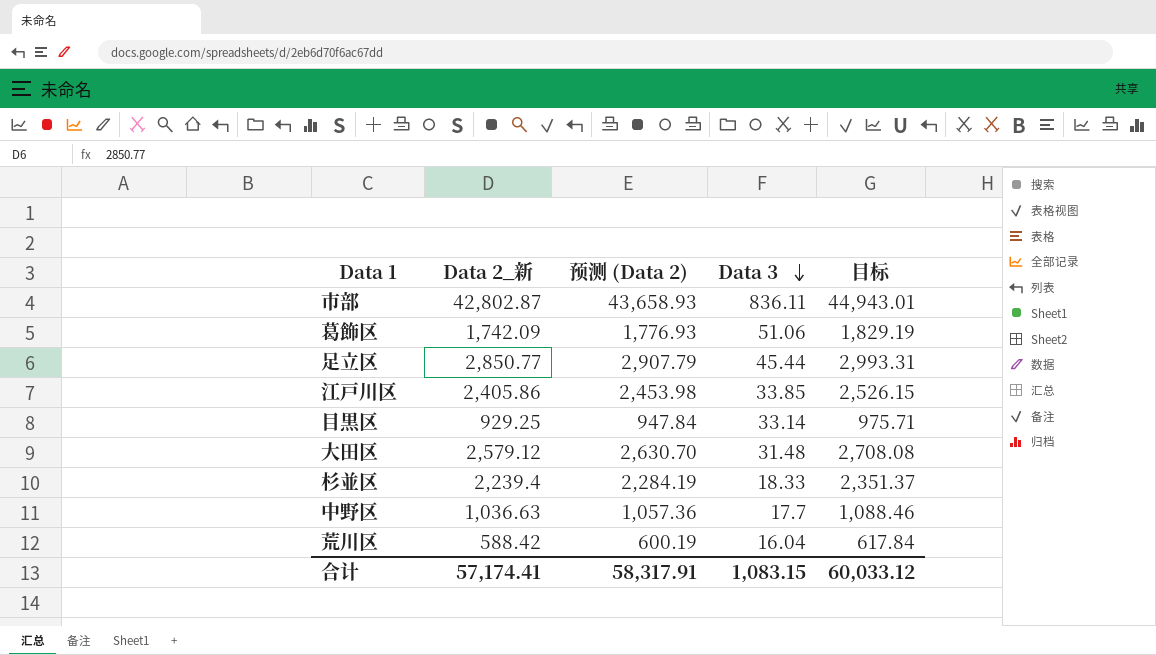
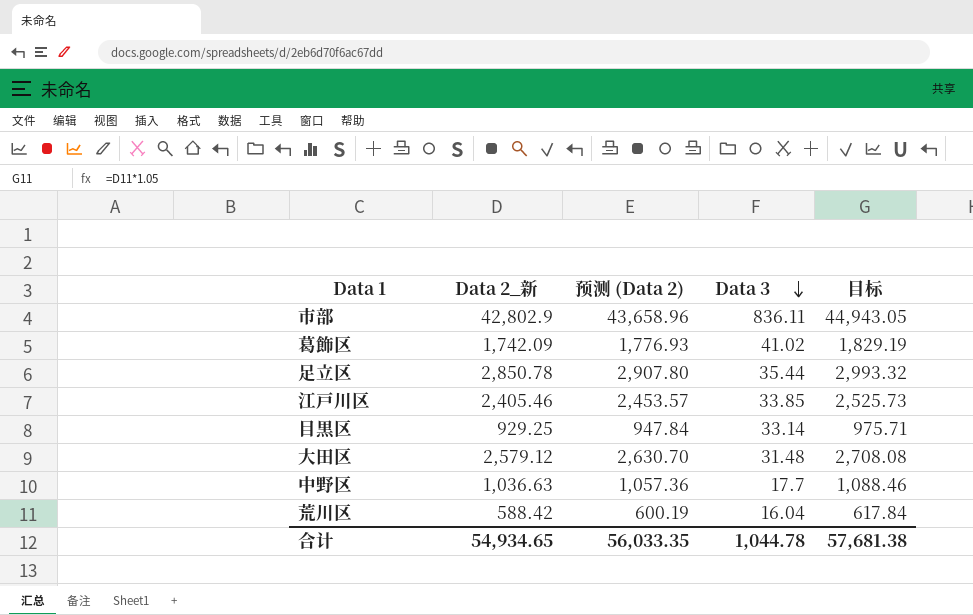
row 杉並区: 2,239.4 | 2,284.19 | 18.33 | 2,351.37 -> none
市部 | Data 2_新: 42,802.87 -> 42,802.9
市部 | 预测 (Data 2): 43,658.93 -> 43,658.96
市部 | 目标: 44,943.01 -> 44,943.05
葛飾区 | Data 3: 51.06 -> 41.02
足立区 | Data 2_新: 2,850.77 -> 2,850.78
足立区 | 预测 (Data 2): 2,907.79 -> 2,907.80
足立区 | Data 3: 45.44 -> 35.44
足立区 | 目标: 2,993.31 -> 2,993.32
江戸川区 | Data 2_新: 2,405.86 -> 2,405.46
江戸川区 | 预测 (Data 2): 2,453.98 -> 2,453.57
江戸川区 | 目标: 2,526.15 -> 2,525.73
合计 | Data 2_新: 57,174.41 -> 54,934.65
合计 | 预测 (Data 2): 58,317.91 -> 56,033.35
合计 | Data 3: 1,083.15 -> 1,044.78
合计 | 目标: 60,033.12 -> 57,681.38

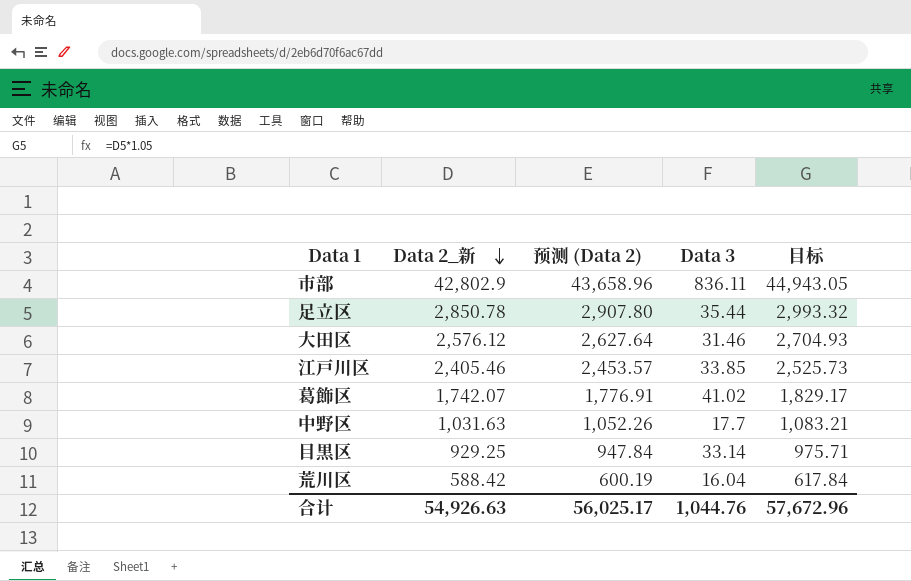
row order: Data 3 descending -> Data 2_新 descending
大田区 | Data 2_新: 2,579.12 -> 2,576.12
大田区 | 预测 (Data 2): 2,630.70 -> 2,627.64
大田区 | Data 3: 31.48 -> 31.46
大田区 | 目标: 2,708.08 -> 2,704.93
葛飾区 | Data 2_新: 1,742.09 -> 1,742.07
葛飾区 | 预测 (Data 2): 1,776.93 -> 1,776.91
葛飾区 | 目标: 1,829.19 -> 1,829.17
中野区 | Data 2_新: 1,036.63 -> 1,031.63
中野区 | 预测 (Data 2): 1,057.36 -> 1,052.26
中野区 | 目标: 1,088.46 -> 1,083.21
合计 | Data 2_新: 54,934.65 -> 54,926.63
合计 | 预测 (Data 2): 56,033.35 -> 56,025.17
合计 | Data 3: 1,044.78 -> 1,044.76
合计 | 目标: 57,681.38 -> 57,672.96

